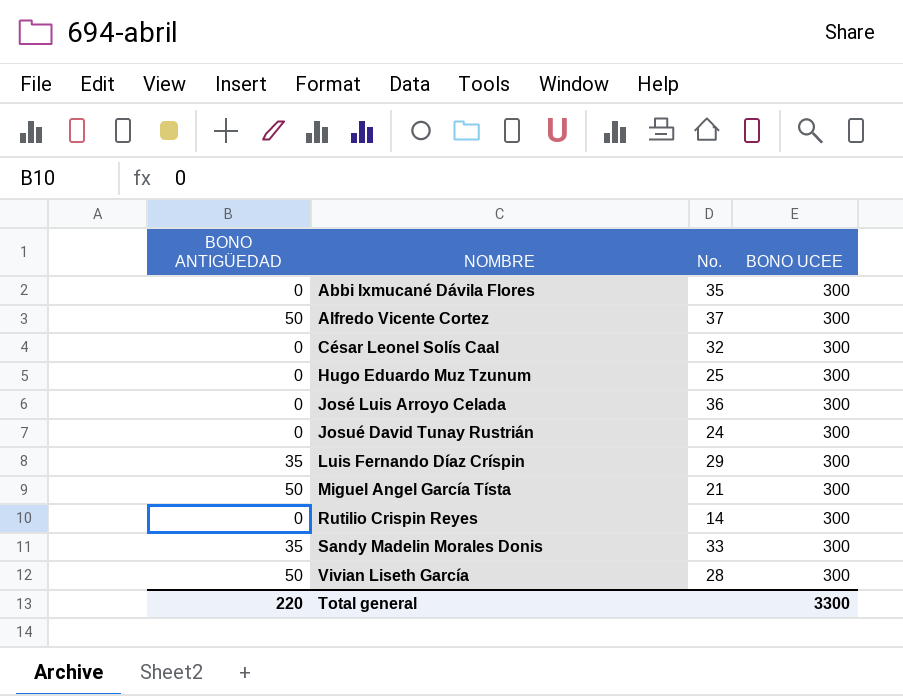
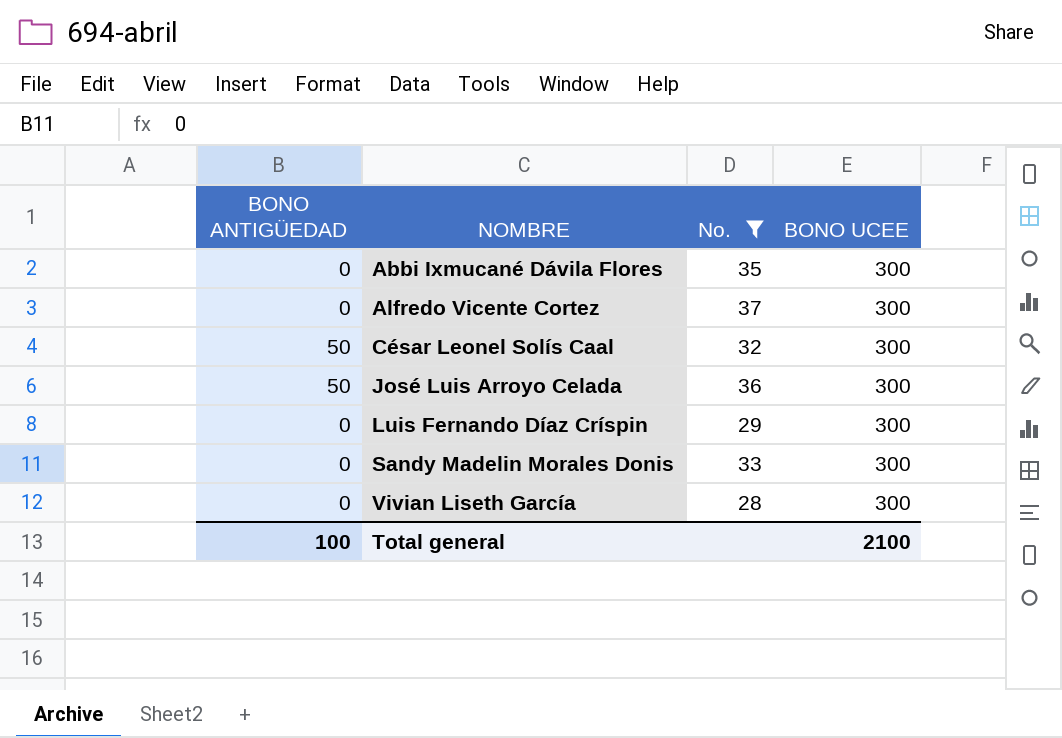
filter: none -> No. >= 28
Alfredo Vicente Cortez | BONO ANTIGÜEDAD: 50 -> 0
César Leonel Solís Caal | BONO ANTIGÜEDAD: 0 -> 50
José Luis Arroyo Celada | BONO ANTIGÜEDAD: 0 -> 50
Luis Fernando Díaz Críspin | BONO ANTIGÜEDAD: 35 -> 0
Sandy Madelin Morales Donis | BONO ANTIGÜEDAD: 35 -> 0
Vivian Liseth García | BONO ANTIGÜEDAD: 50 -> 0
Total general | BONO ANTIGÜEDAD: 220 -> 100
Total general | BONO UCEE: 3300 -> 2100

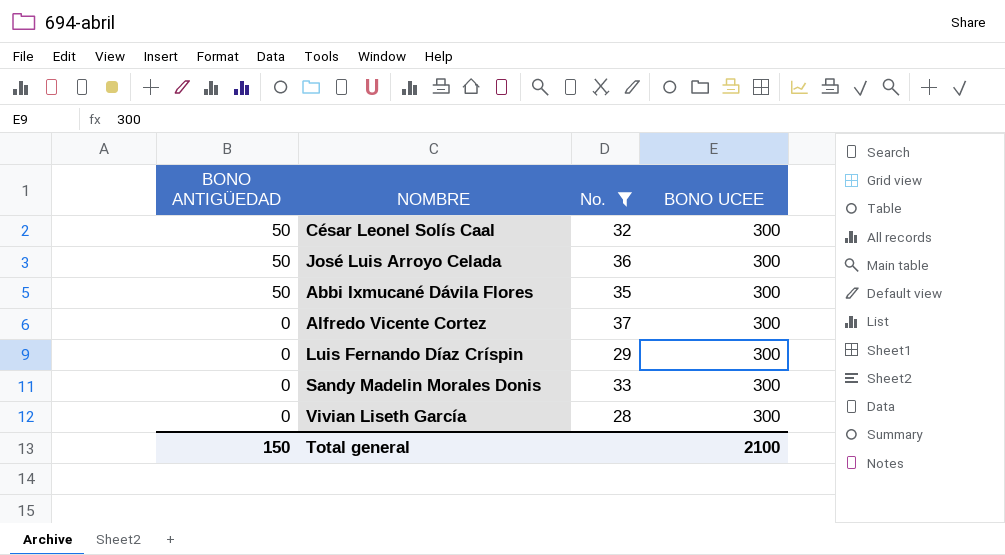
row order: NOMBRE ascending -> BONO ANTIGÜEDAD descending
Abbi Ixmucané Dávila Flores | BONO ANTIGÜEDAD: 0 -> 50
Total general | BONO ANTIGÜEDAD: 100 -> 150

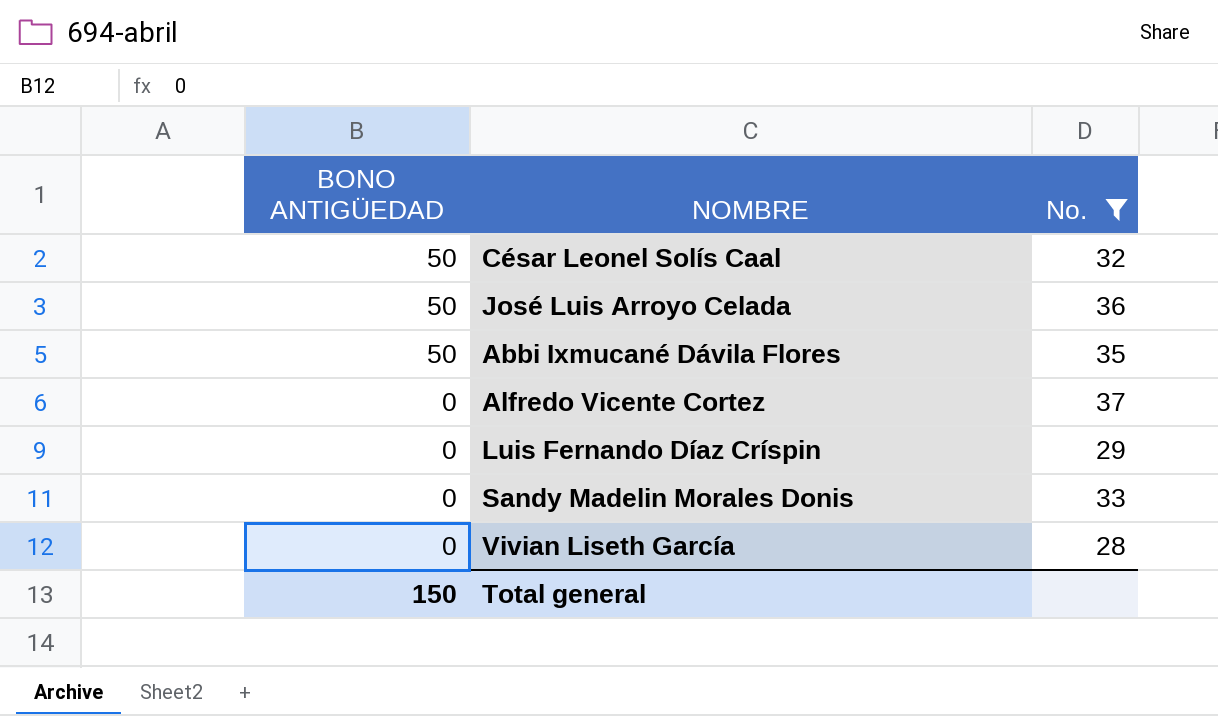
column BONO UCEE | position: 4 -> none

